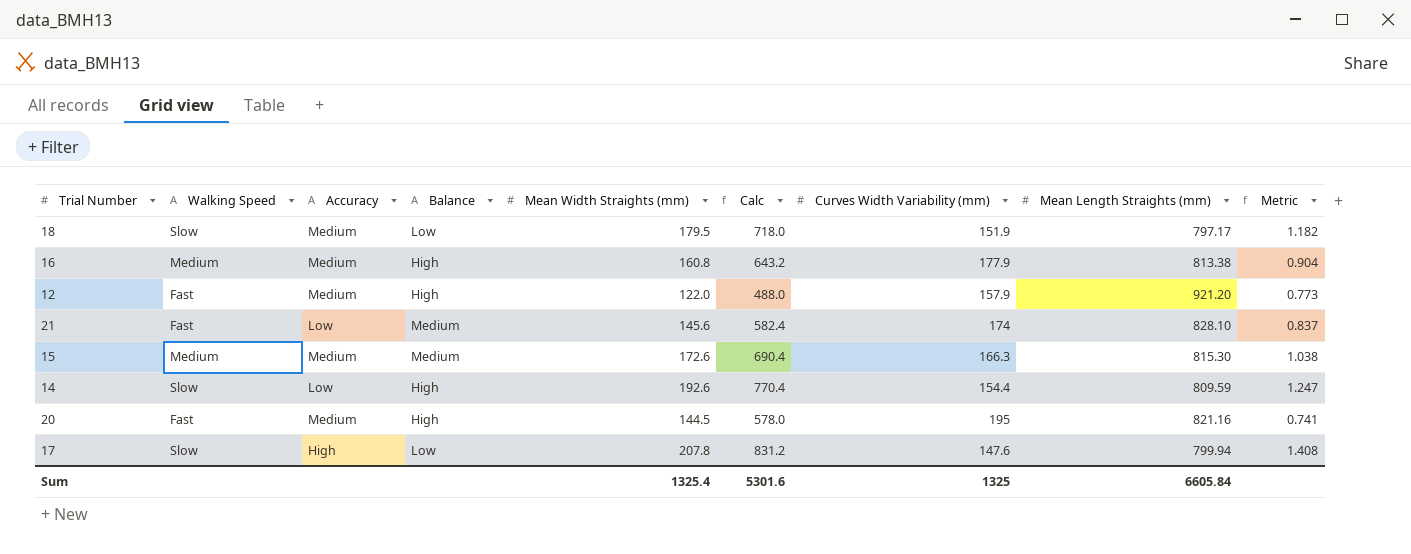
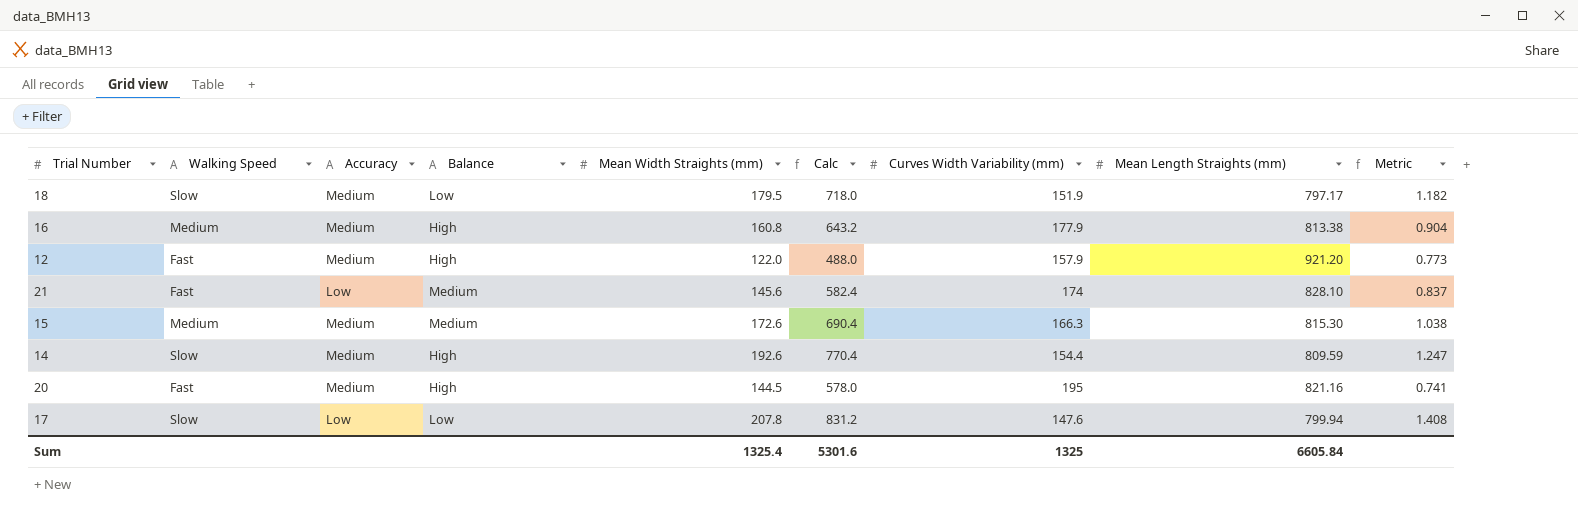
14 | Accuracy: Low -> Medium
17 | Accuracy: High -> Low

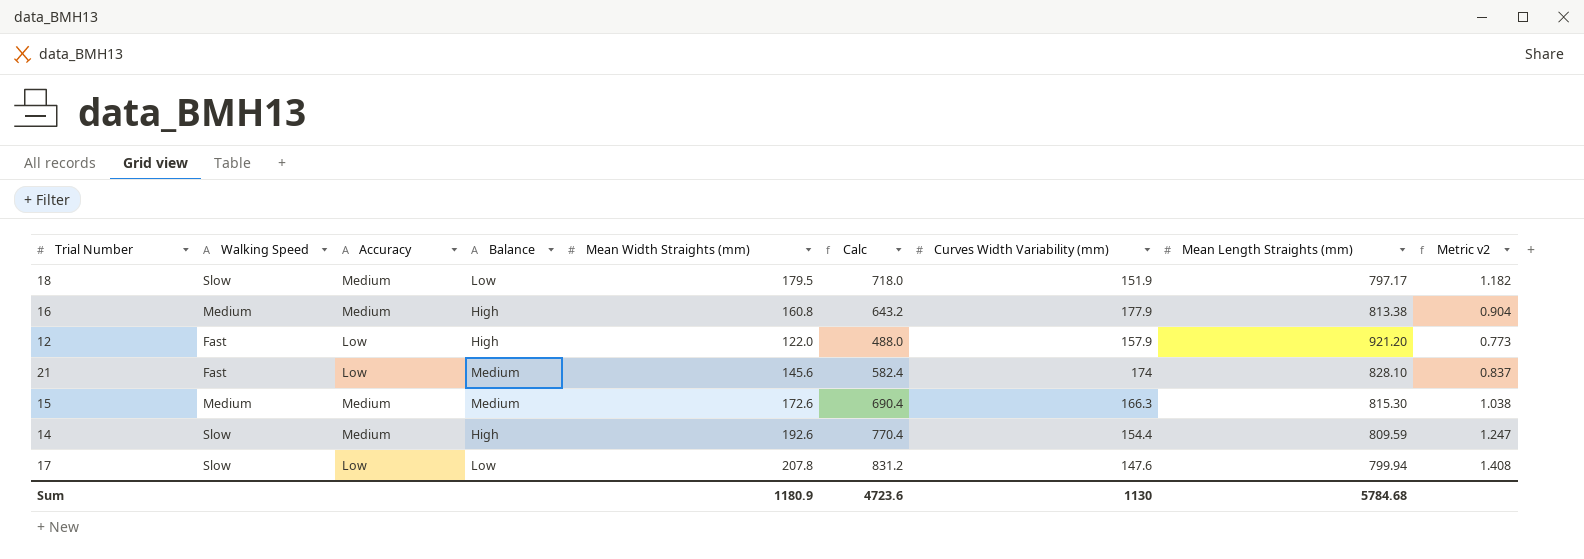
column name: Metric -> Metric v2
row 20: Fast | Medium | High | 144.5 | 578.0 | 195 | 821.16 | 0.741 -> none
12 | Accuracy: Medium -> Low
Sum | Mean Width Straights (mm): 1325.4 -> 1180.9
Sum | Calc: 5301.6 -> 4723.6
Sum | Curves Width Variability (mm): 1325 -> 1130
Sum | Mean Length Straights (mm): 6605.84 -> 5784.68

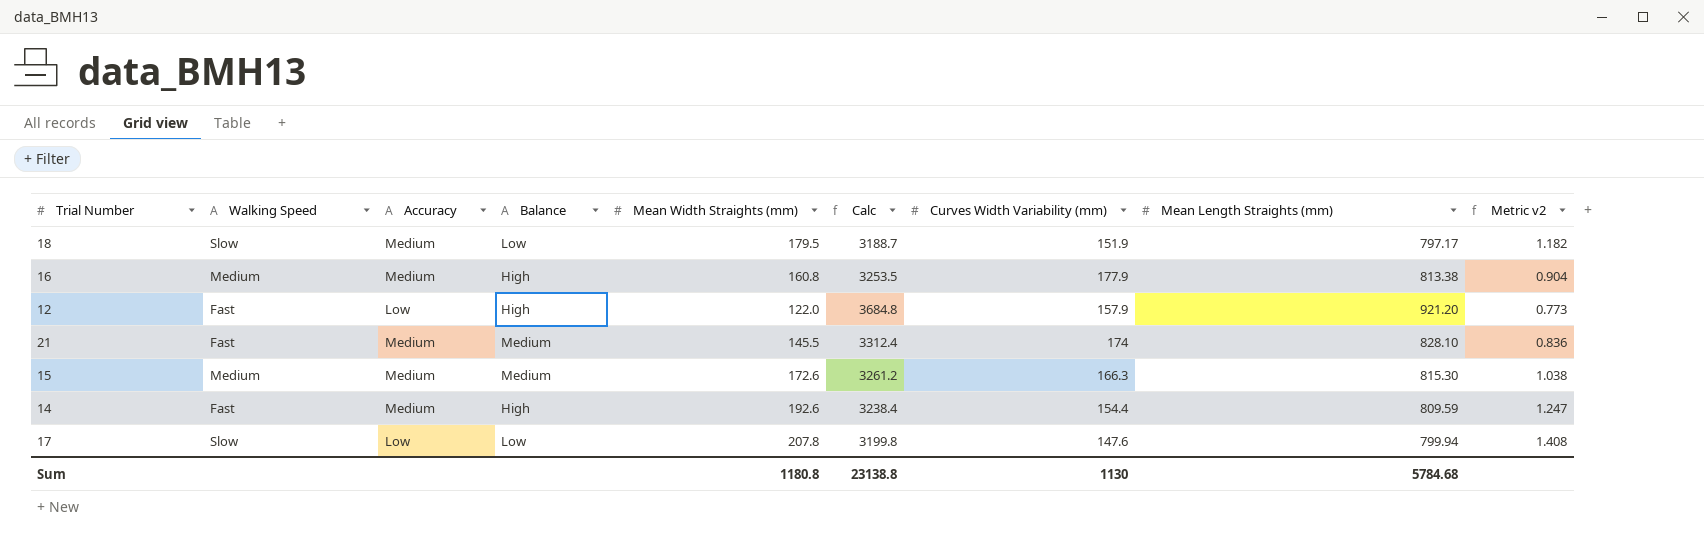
column Calc | formula: [Mean Width Straights (mm)] * 4 -> [Mean Length Straights (mm)] * 4
21 | Accuracy: Low -> Medium
21 | Mean Width Straights (mm): 145.6 -> 145.5
21 | Metric v2: 0.837 -> 0.836
14 | Walking Speed: Slow -> Fast
Sum | Mean Width Straights (mm): 1180.9 -> 1180.8
Sum | Calc: 4723.6 -> 23138.8

